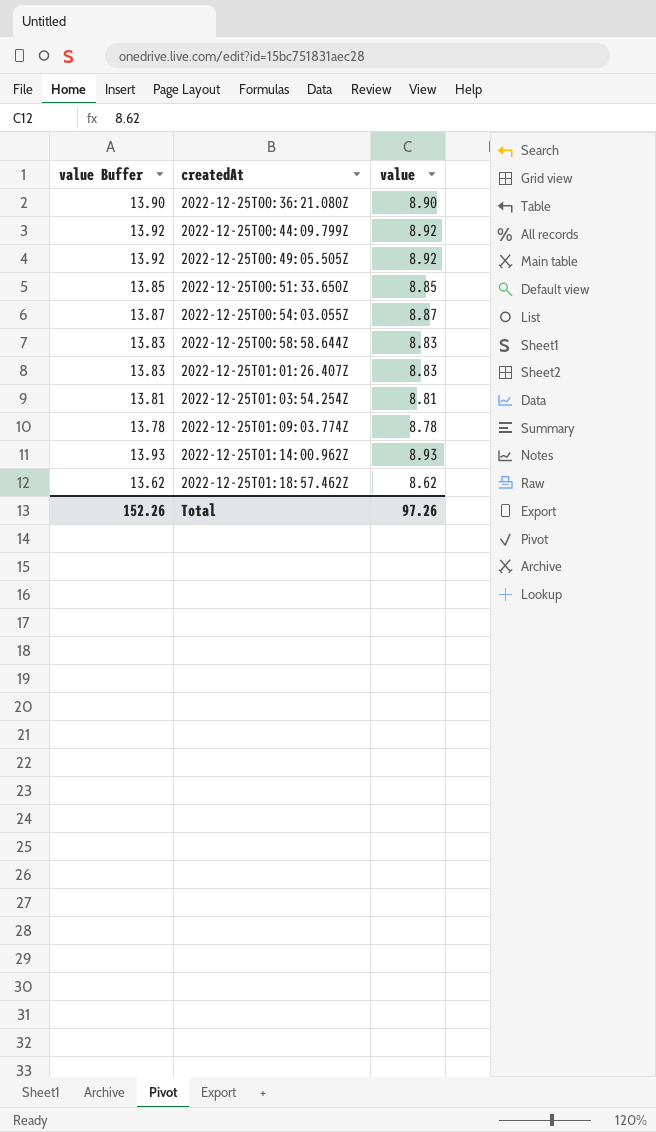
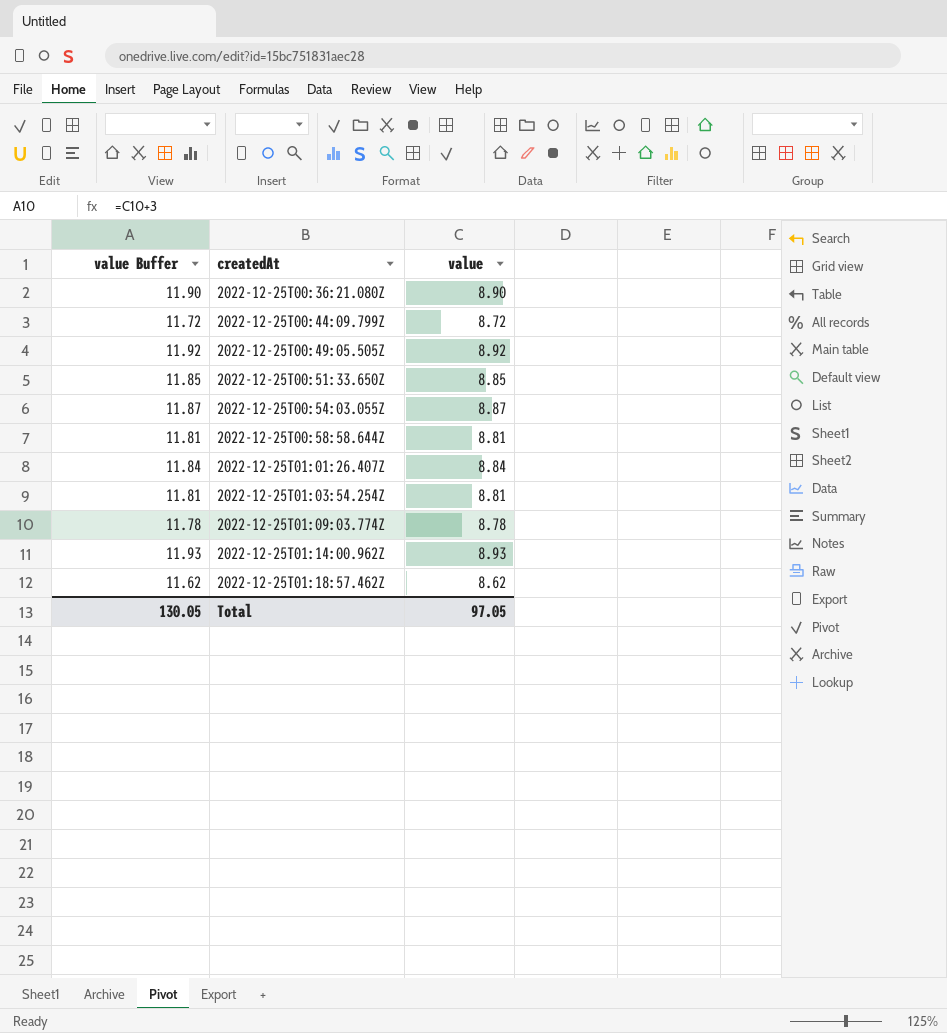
column value Buffer | formula: [value] + 5 -> [value] + 3
2022-12-25T00:44:09.799Z | value: 8.92 -> 8.72
2022-12-25T00:58:58.644Z | value: 8.83 -> 8.81
2022-12-25T01:01:26.407Z | value: 8.83 -> 8.84
Total | value Buffer: 152.26 -> 130.05
Total | value: 97.26 -> 97.05

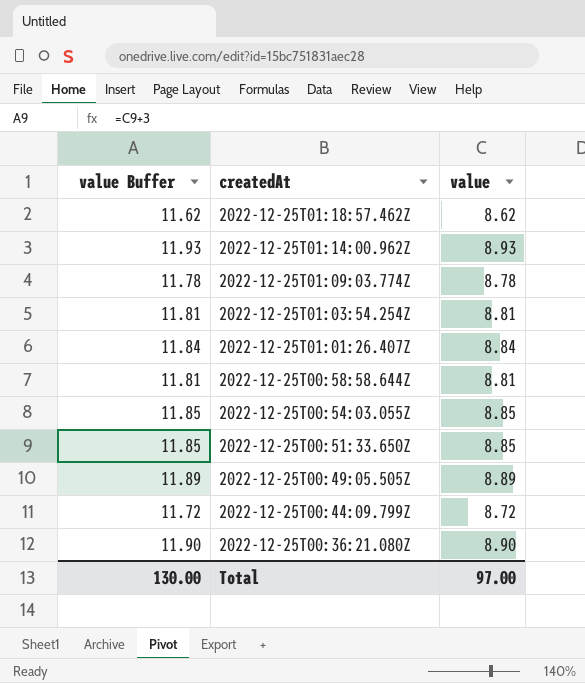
row order: createdAt ascending -> createdAt descending
2022-12-25T00:54:03.055Z | value Buffer: 11.87 -> 11.85
2022-12-25T00:54:03.055Z | value: 8.87 -> 8.85
2022-12-25T00:49:05.505Z | value Buffer: 11.92 -> 11.89
2022-12-25T00:49:05.505Z | value: 8.92 -> 8.89
Total | value Buffer: 130.05 -> 130.00
Total | value: 97.05 -> 97.00

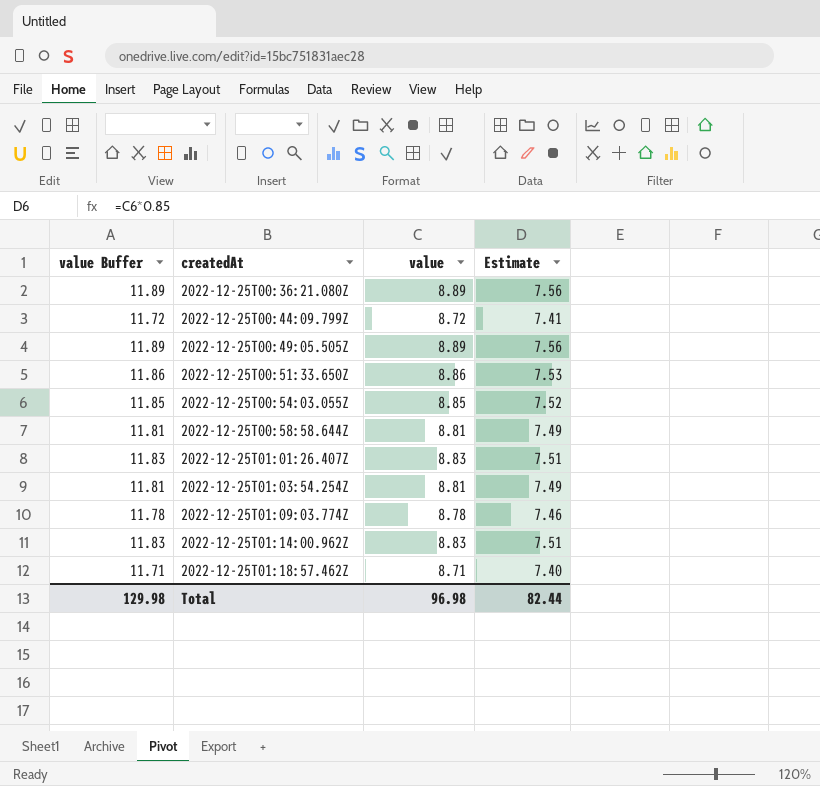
row order: createdAt descending -> createdAt ascending
column Estimate | formula: none -> [value] * 0.85
2022-12-25T00:36:21.080Z | value Buffer: 11.90 -> 11.89
2022-12-25T00:36:21.080Z | value: 8.90 -> 8.89
2022-12-25T00:51:33.650Z | value Buffer: 11.85 -> 11.86
2022-12-25T00:51:33.650Z | value: 8.85 -> 8.86
2022-12-25T01:01:26.407Z | value Buffer: 11.84 -> 11.83
2022-12-25T01:01:26.407Z | value: 8.84 -> 8.83
2022-12-25T01:14:00.962Z | value Buffer: 11.93 -> 11.83
2022-12-25T01:14:00.962Z | value: 8.93 -> 8.83
2022-12-25T01:18:57.462Z | value Buffer: 11.62 -> 11.71
2022-12-25T01:18:57.462Z | value: 8.62 -> 8.71
Total | value Buffer: 130.00 -> 129.98
Total | value: 97.00 -> 96.98

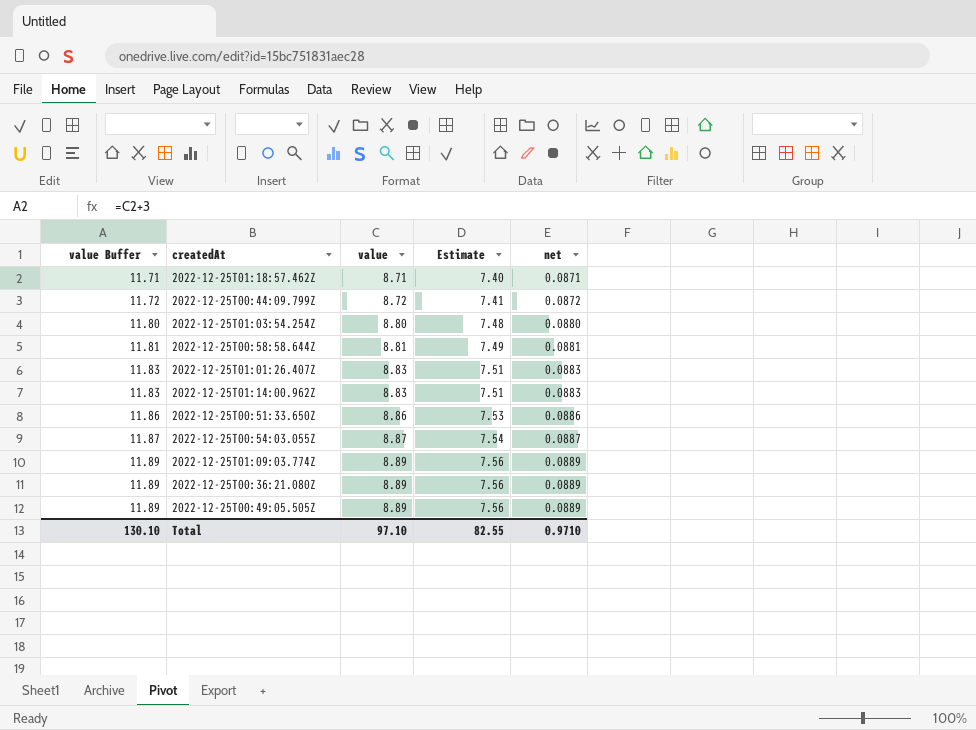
row order: createdAt ascending -> value Buffer ascending
column net | formula: none -> [value] * 0.01
2022-12-25T01:03:54.254Z | value Buffer: 11.81 -> 11.80
2022-12-25T01:03:54.254Z | value: 8.81 -> 8.80
2022-12-25T01:03:54.254Z | Estimate: 7.49 -> 7.48
2022-12-25T00:54:03.055Z | value Buffer: 11.85 -> 11.87
2022-12-25T00:54:03.055Z | value: 8.85 -> 8.87
2022-12-25T00:54:03.055Z | Estimate: 7.52 -> 7.54
2022-12-25T01:09:03.774Z | value Buffer: 11.78 -> 11.89
2022-12-25T01:09:03.774Z | value: 8.78 -> 8.89
2022-12-25T01:09:03.774Z | Estimate: 7.46 -> 7.56
Total | value Buffer: 129.98 -> 130.10
Total | value: 96.98 -> 97.10
Total | Estimate: 82.44 -> 82.55

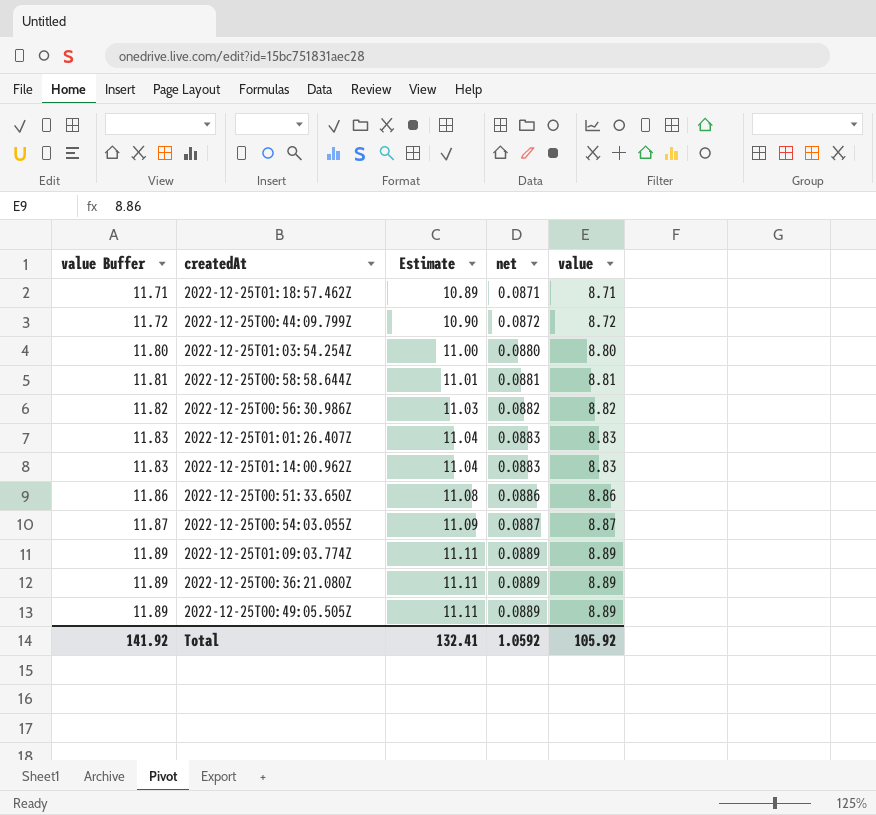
column Estimate | formula: [value] * 0.85 -> [value] * 1.25
column value | position: 3 -> 5
row 2022-12-25T00:56:30.986Z: none -> 11.82 | 11.03 | 0.0882 | 8.82
Total | value Buffer: 130.10 -> 141.92
Total | Estimate: 82.55 -> 132.41
Total | net: 0.9710 -> 1.0592
Total | value: 97.10 -> 105.92

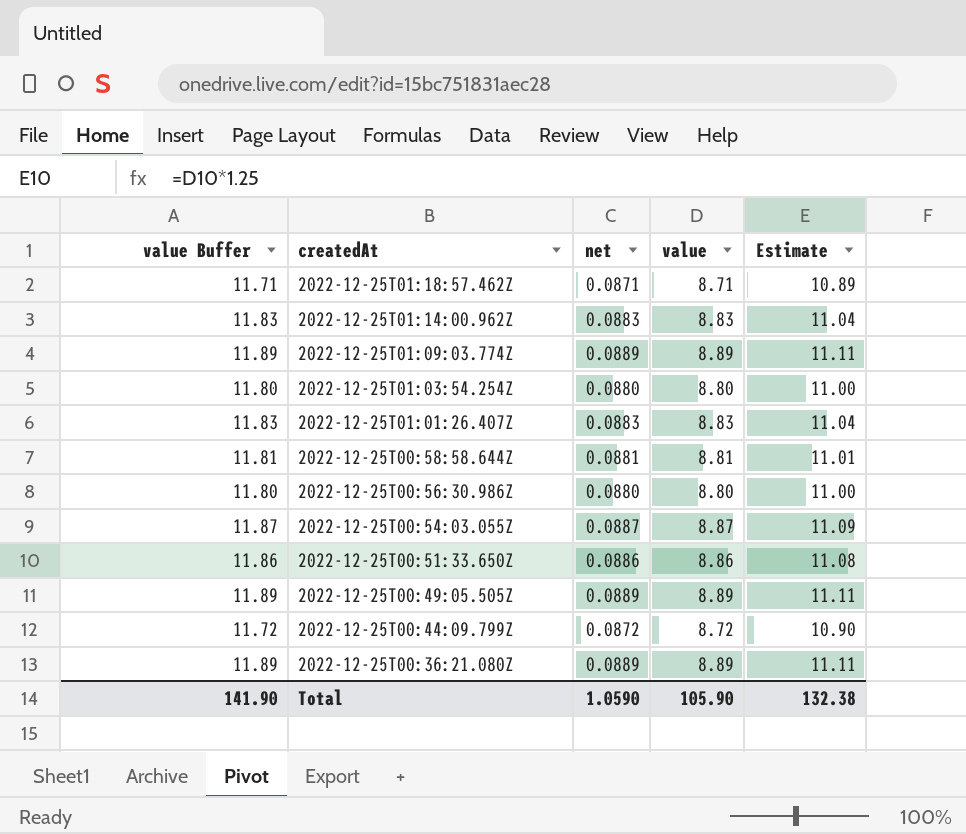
row order: value Buffer ascending -> createdAt descending
column Estimate | position: 3 -> 5
2022-12-25T00:56:30.986Z | value Buffer: 11.82 -> 11.80
2022-12-25T00:56:30.986Z | net: 0.0882 -> 0.0880
2022-12-25T00:56:30.986Z | value: 8.82 -> 8.80
2022-12-25T00:56:30.986Z | Estimate: 11.03 -> 11.00
Total | value Buffer: 141.92 -> 141.90
Total | net: 1.0592 -> 1.0590
Total | value: 105.92 -> 105.90
Total | Estimate: 132.41 -> 132.38

